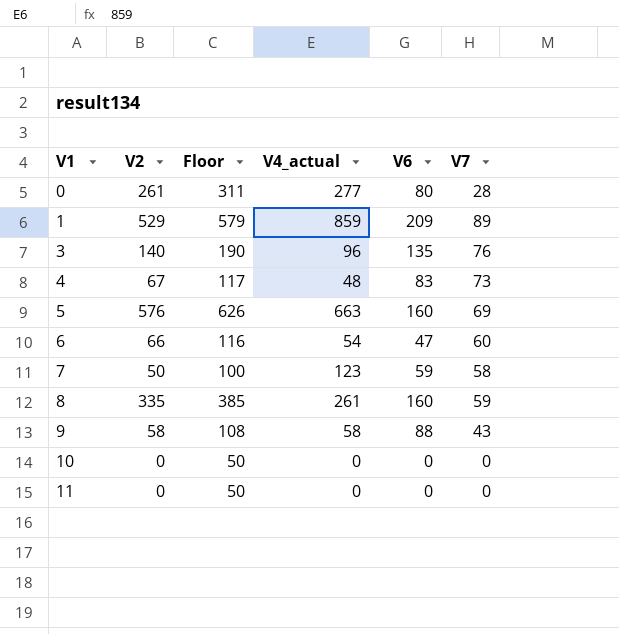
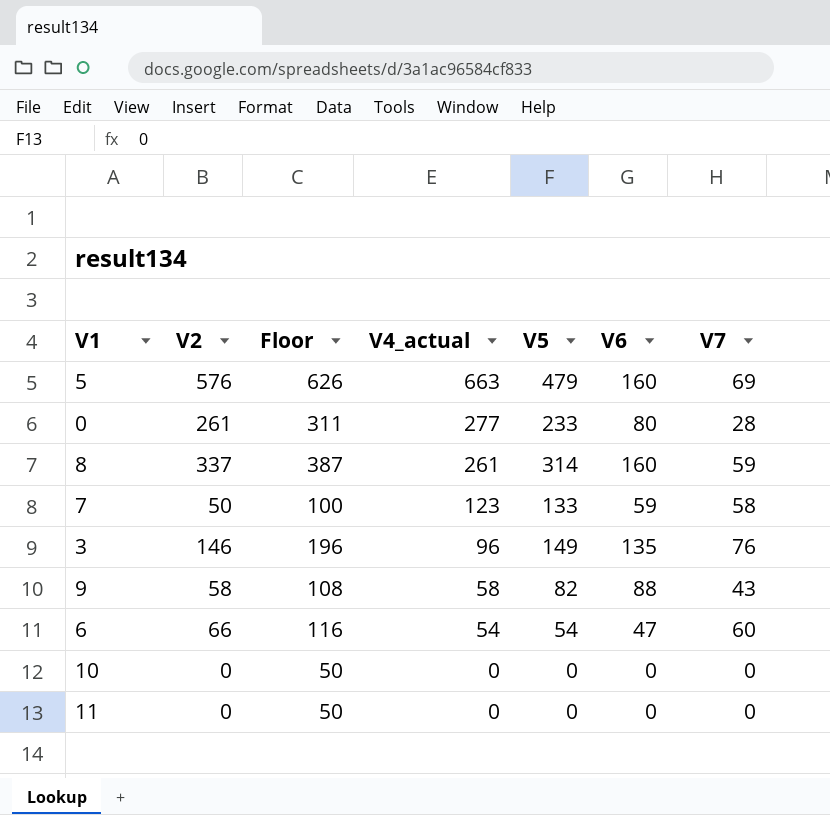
row order: V1 ascending -> V4_actual descending
column V5 | position: none -> 5
row 1: 529 | 579 | 859 | 209 | 89 -> none
row 4: 67 | 117 | 48 | 83 | 73 -> none
8 | V2: 335 -> 337
8 | Floor: 385 -> 387
3 | V2: 140 -> 146
3 | Floor: 190 -> 196

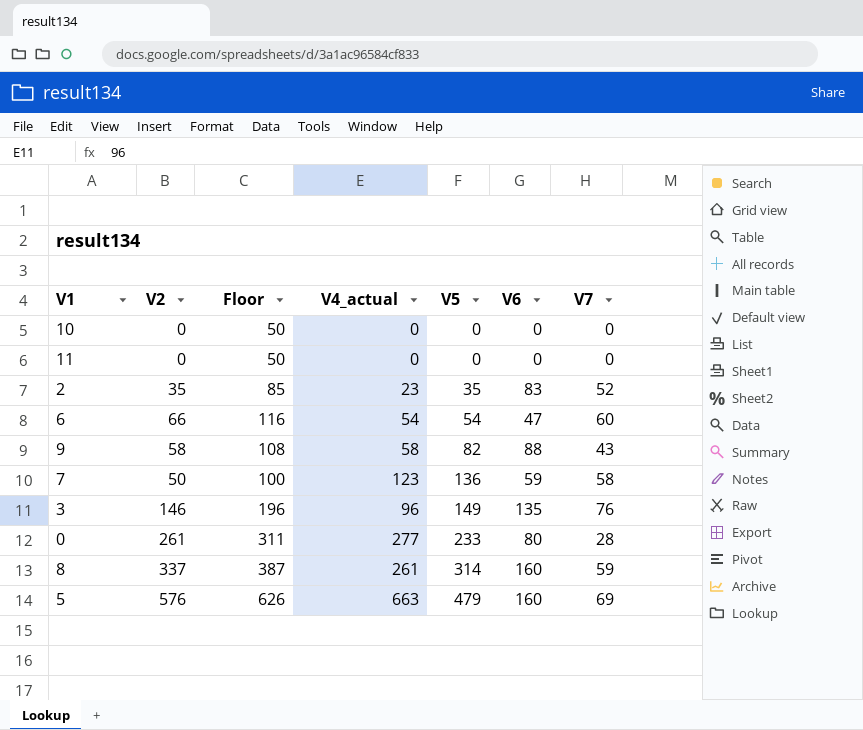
row order: V4_actual descending -> V5 ascending
row 2: none -> 35 | 85 | 23 | 35 | 83 | 52
7 | V5: 133 -> 136

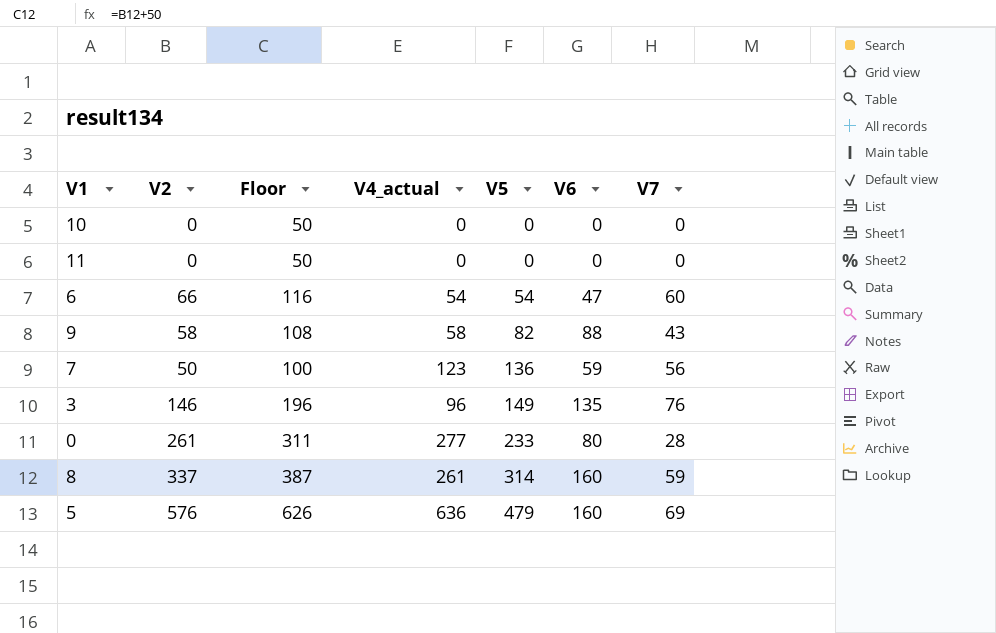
row 2: 35 | 85 | 23 | 35 | 83 | 52 -> none
7 | V7: 58 -> 56
5 | V4_actual: 663 -> 636

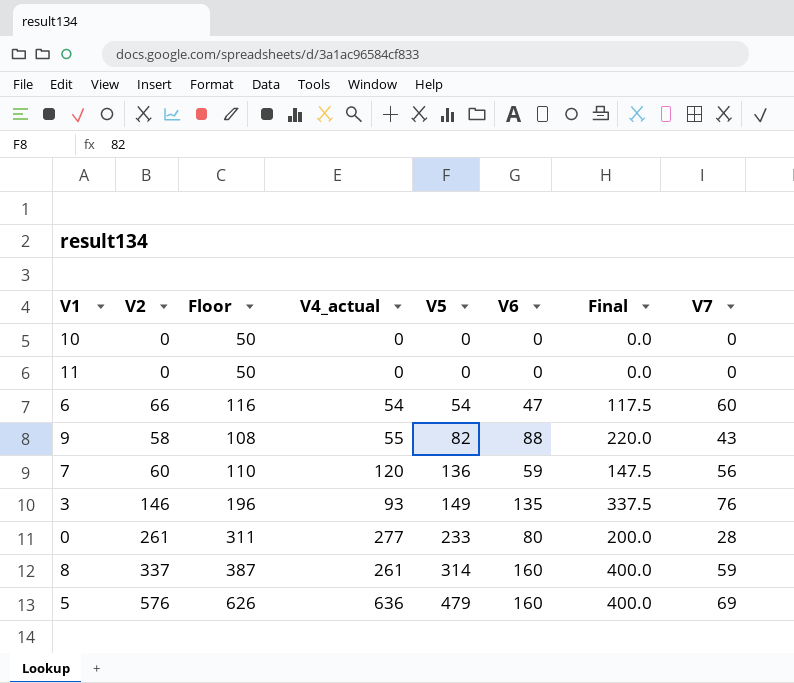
column Final | formula: none -> [V6] * 2.5
9 | V4_actual: 58 -> 55
7 | V2: 50 -> 60
7 | Floor: 100 -> 110
7 | V4_actual: 123 -> 120
3 | V4_actual: 96 -> 93

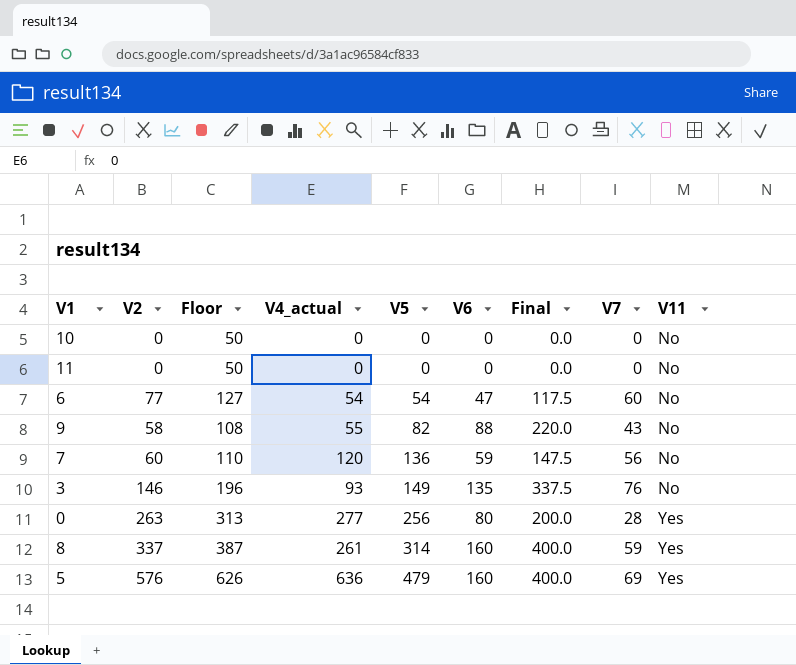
column V11 | position: none -> 9
6 | V2: 66 -> 77
6 | Floor: 116 -> 127
0 | V2: 261 -> 263
0 | Floor: 311 -> 313
0 | V5: 233 -> 256

